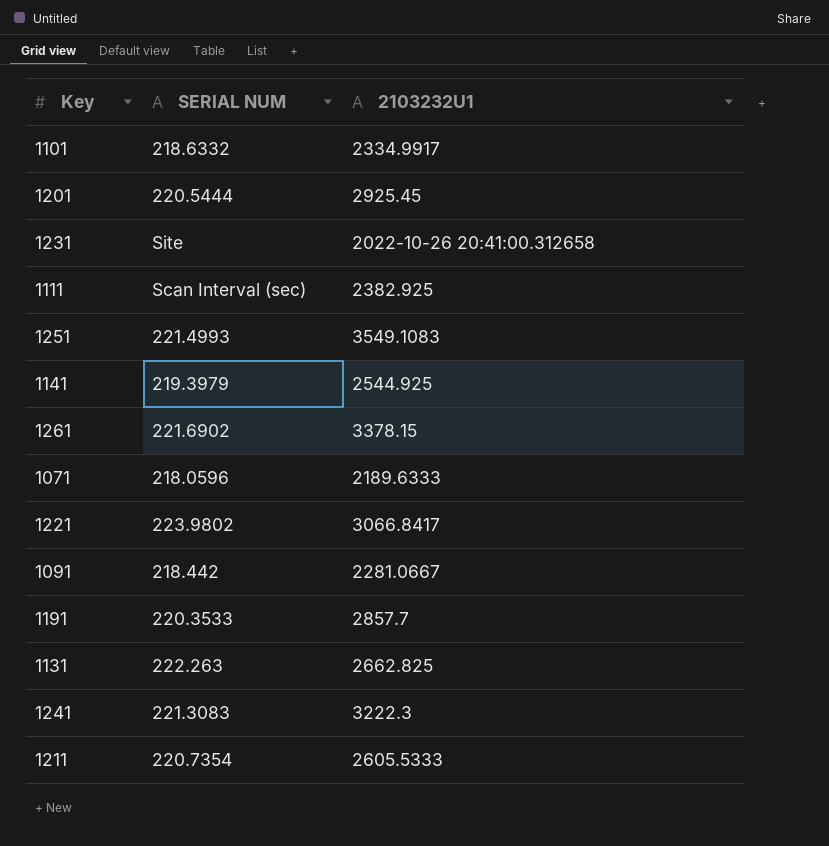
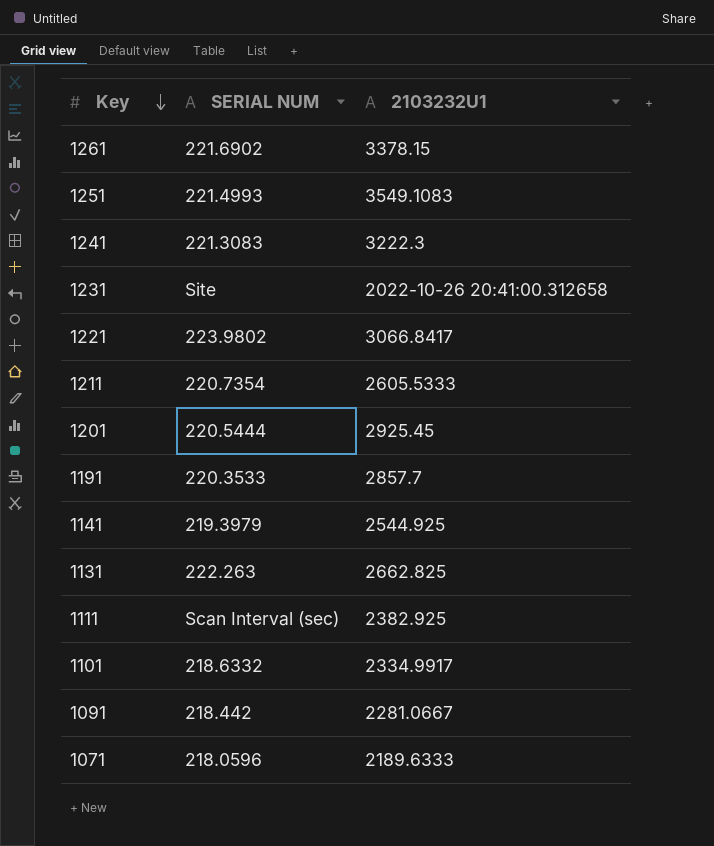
row order: none -> Key descending

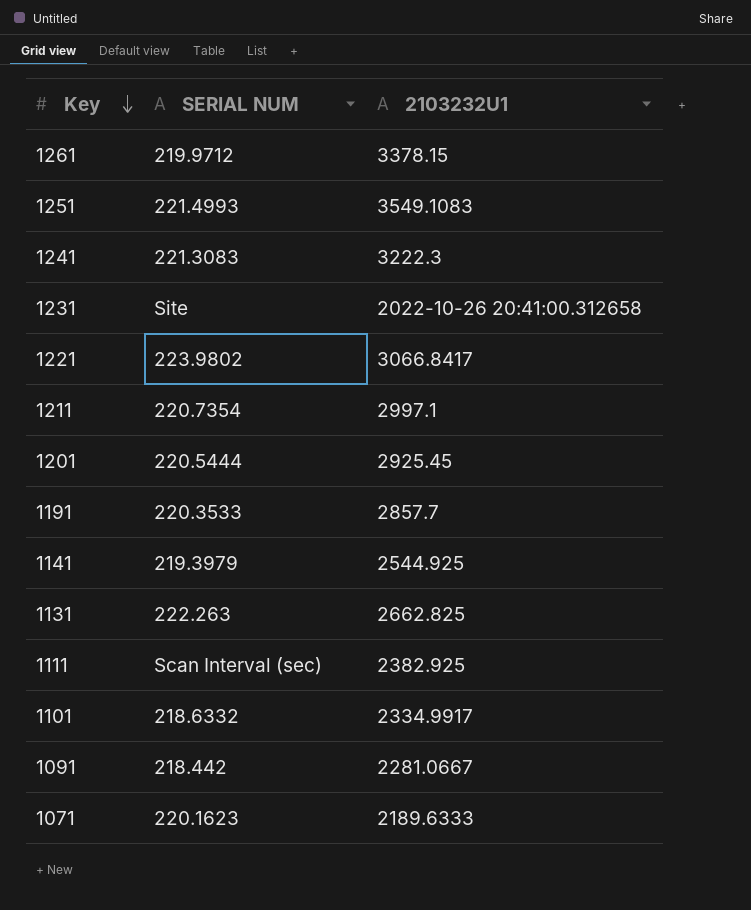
1261 | SERIAL NUM: 221.6902 -> 219.9712
1211 | 2103232U1: 2605.5333 -> 2997.1
1071 | SERIAL NUM: 218.0596 -> 220.1623

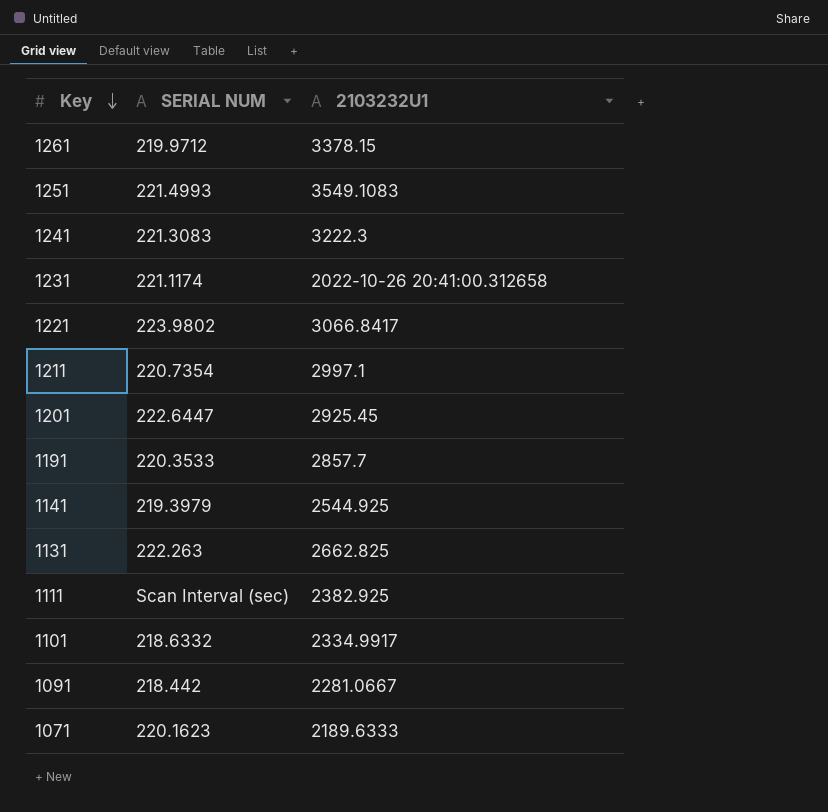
1231 | SERIAL NUM: Site -> 221.1174
1201 | SERIAL NUM: 220.5444 -> 222.6447

